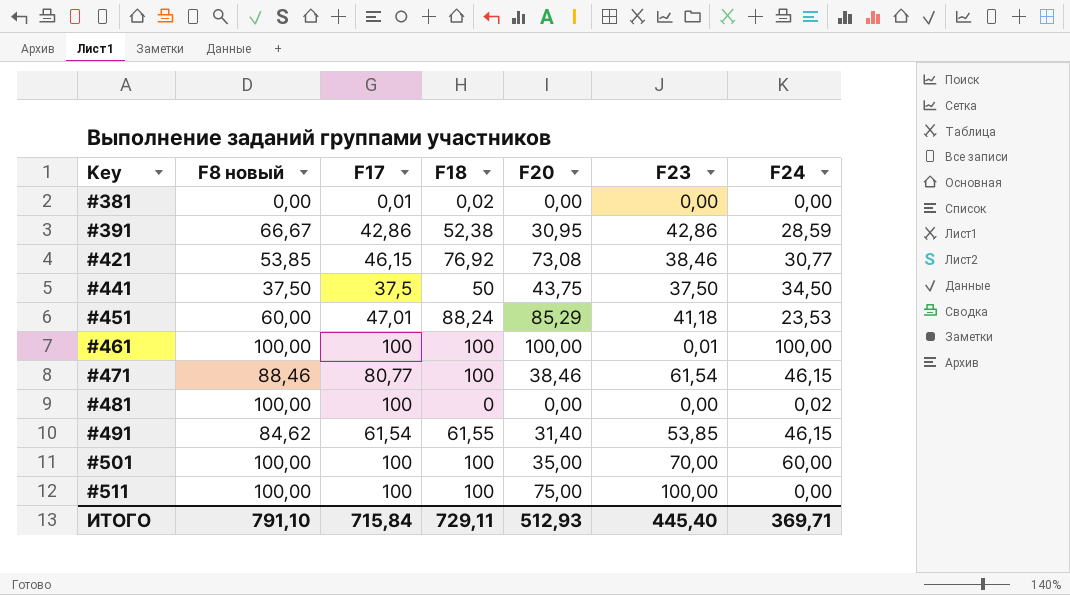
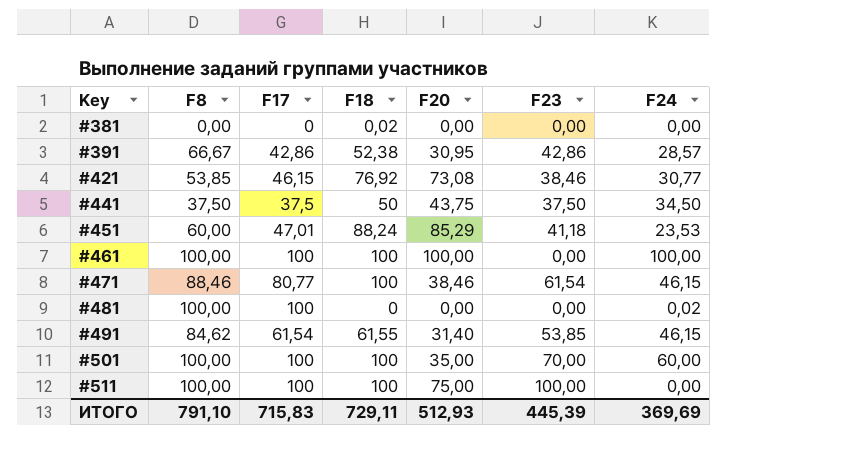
column name: F8 новый -> F8
#381 | F17: 0,01 -> 0
#391 | F24: 28,59 -> 28,57
#461 | F23: 0,01 -> 0,00
ИТОГО | F17: 715,84 -> 715,83
ИТОГО | F23: 445,40 -> 445,39
ИТОГО | F24: 369,71 -> 369,69

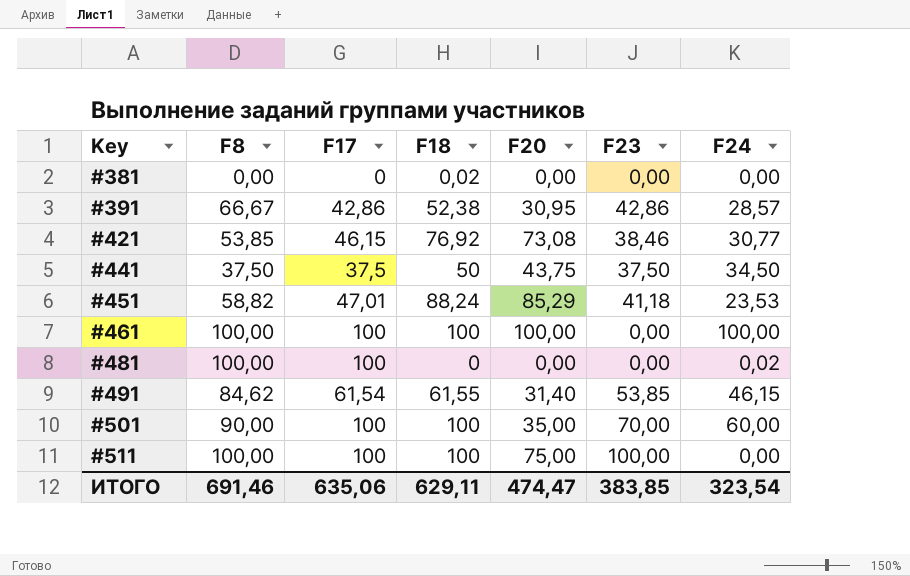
row #471: 88,46 | 80,77 | 100 | 38,46 | 61,54 | 46,15 -> none
#451 | F8: 60,00 -> 58,82
#501 | F8: 100,00 -> 90,00
ИТОГО | F8: 791,10 -> 691,46
ИТОГО | F17: 715,83 -> 635,06
ИТОГО | F18: 729,11 -> 629,11
ИТОГО | F20: 512,93 -> 474,47
ИТОГО | F23: 445,39 -> 383,85
ИТОГО | F24: 369,69 -> 323,54

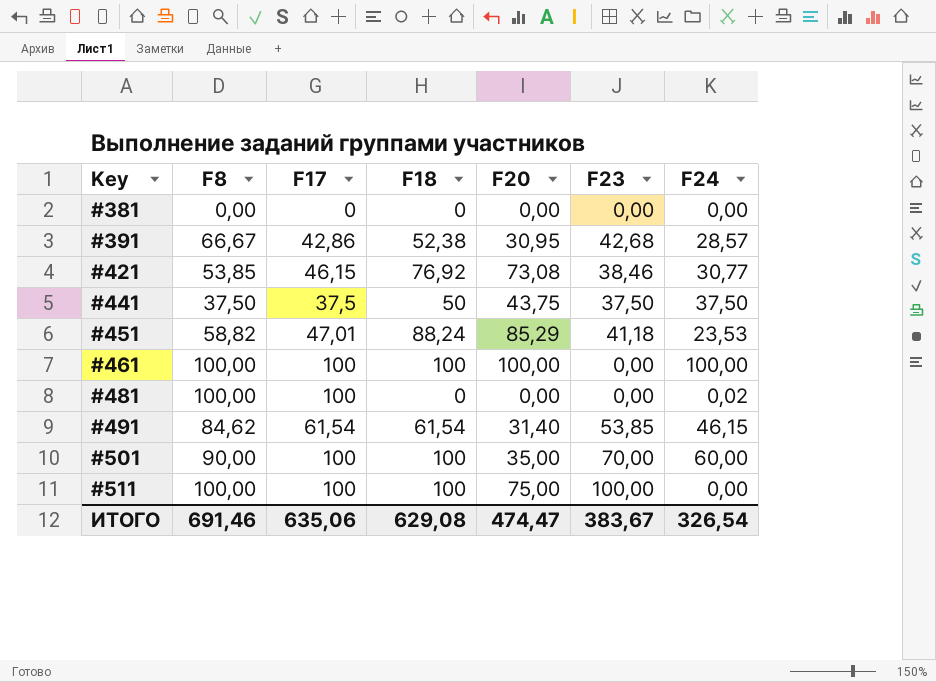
#381 | F18: 0,02 -> 0
#391 | F23: 42,86 -> 42,68
#441 | F24: 34,50 -> 37,50
#491 | F18: 61,55 -> 61,54
ИТОГО | F18: 629,11 -> 629,08
ИТОГО | F23: 383,85 -> 383,67
ИТОГО | F24: 323,54 -> 326,54

